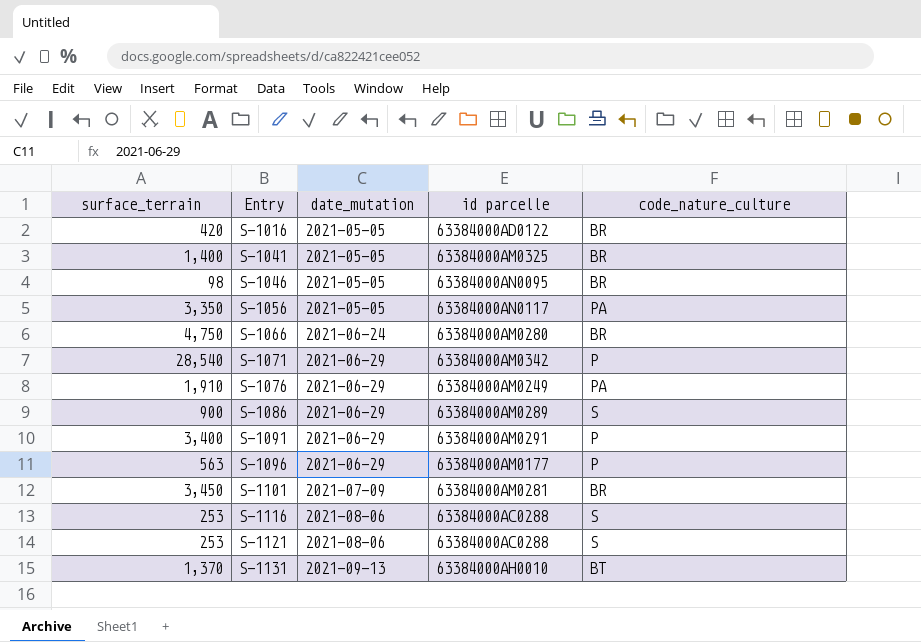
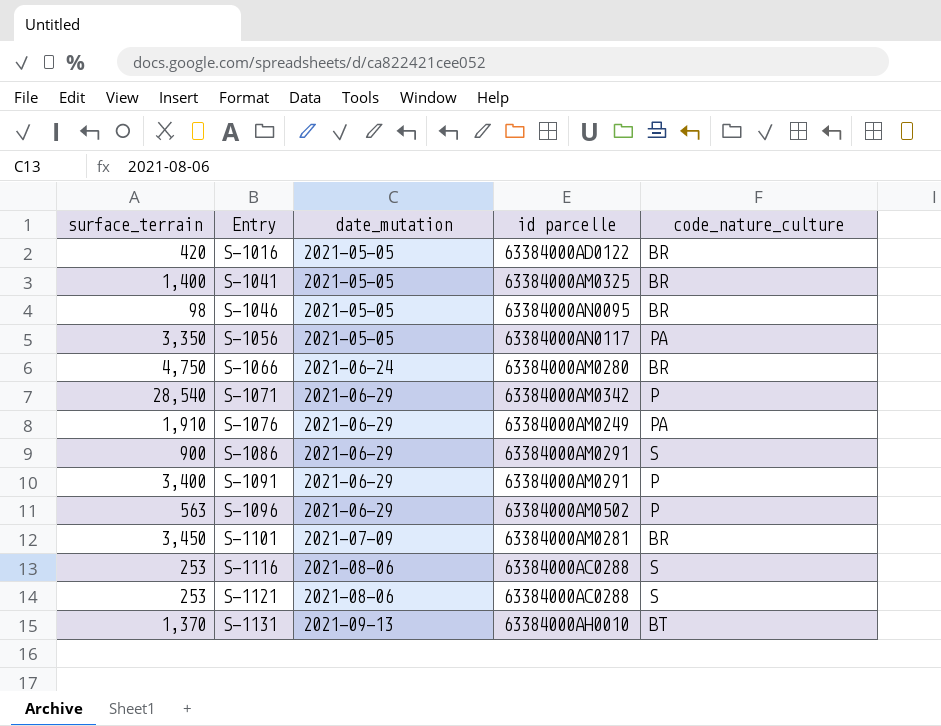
S-1086 | id parcelle: 63384000AM0289 -> 63384000AM0291
S-1096 | id parcelle: 63384000AM0177 -> 63384000AM0502

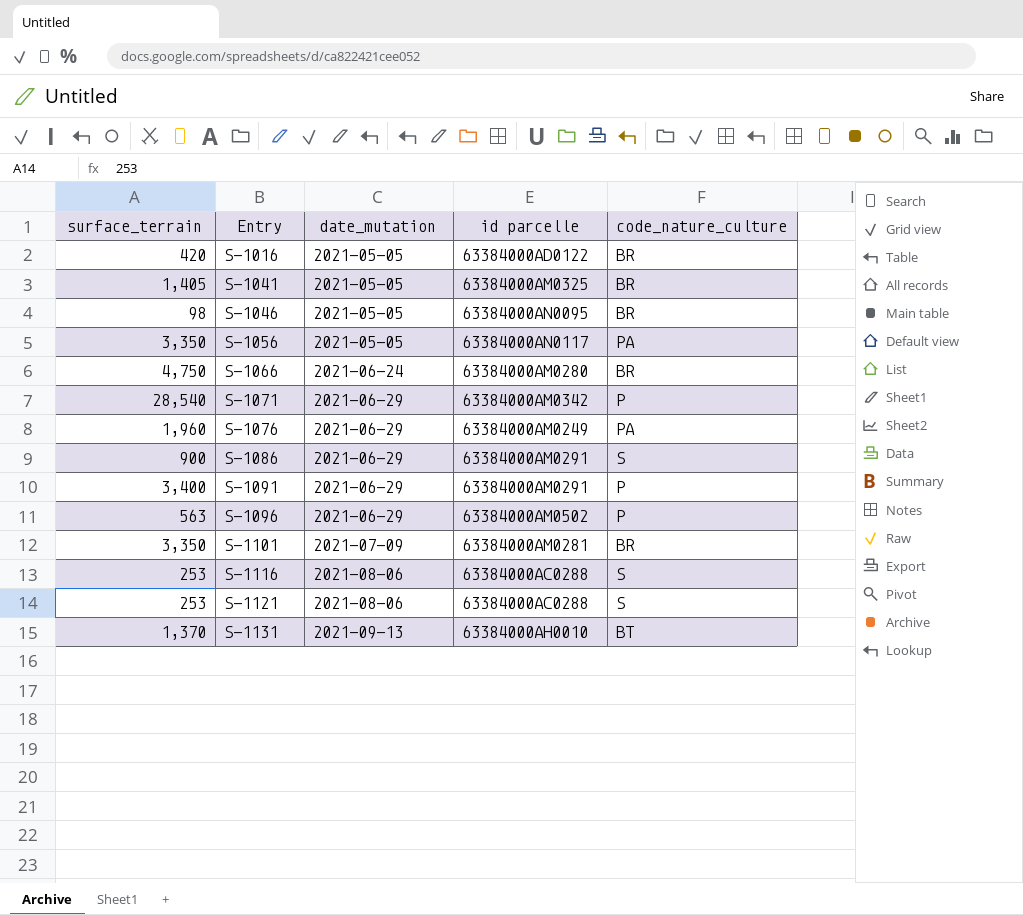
S-1041 | surface_terrain: 1,400 -> 1,405
S-1076 | surface_terrain: 1,910 -> 1,960
S-1101 | surface_terrain: 3,450 -> 3,350

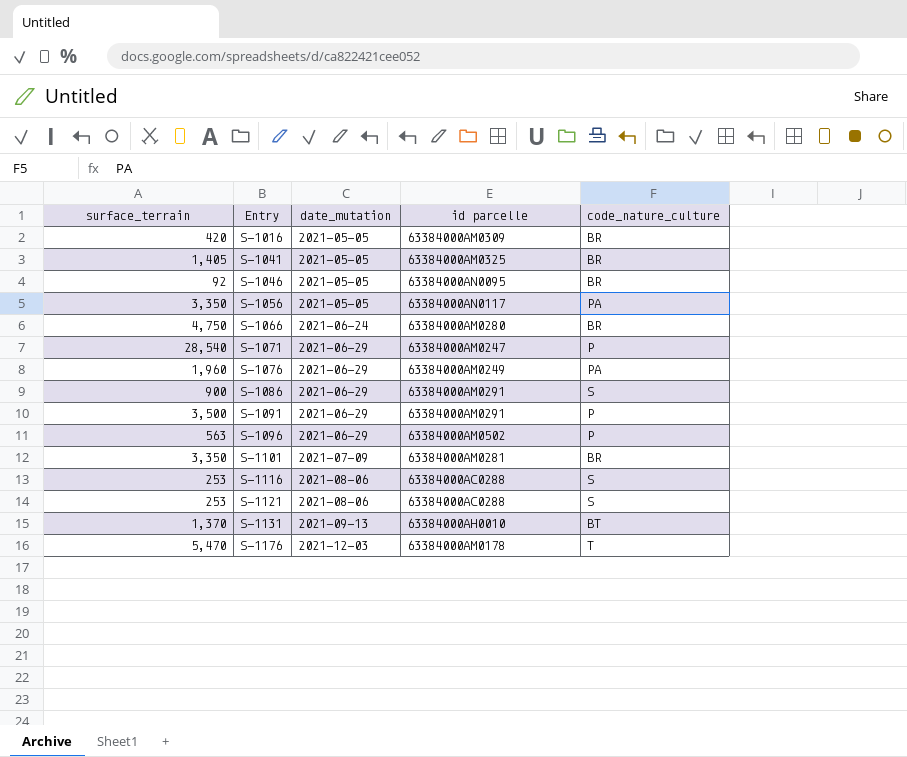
S-1016 | id parcelle: 63384000AD0122 -> 63384000AM0309
S-1046 | surface_terrain: 98 -> 92
S-1071 | id parcelle: 63384000AM0342 -> 63384000AM0247
S-1091 | surface_terrain: 3,400 -> 3,500
row S-1176: none -> 5,470 | 2021-12-03 | 63384000AM0178 | T

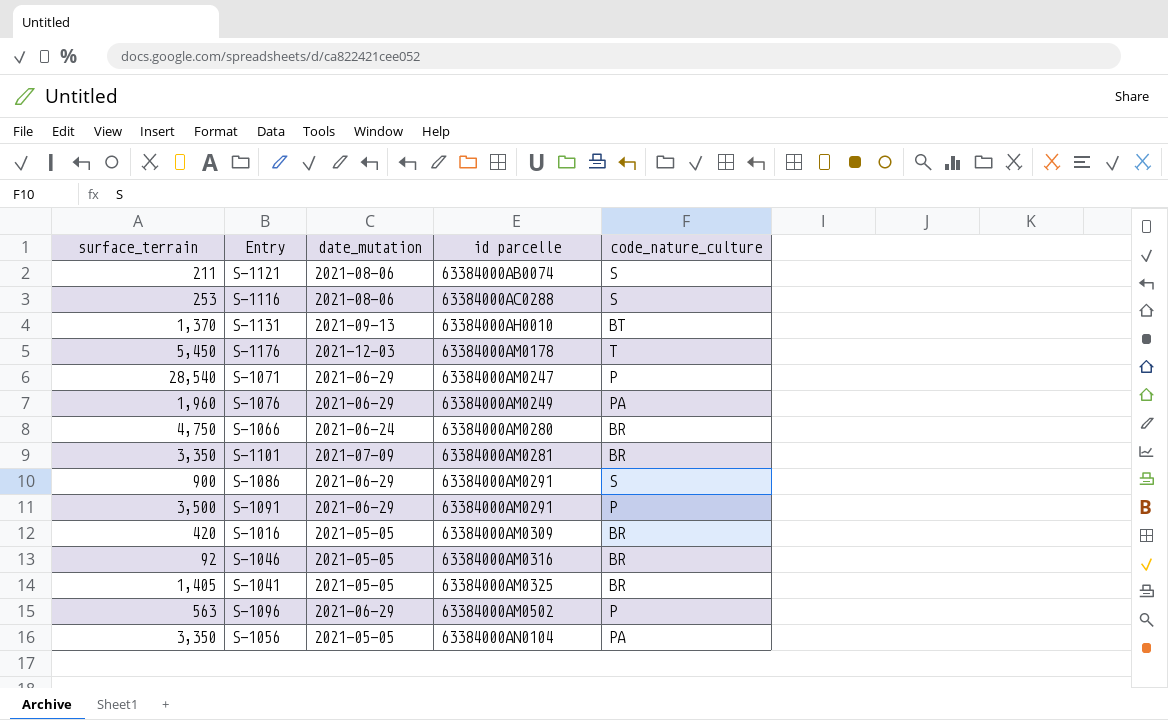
row order: Entry ascending -> id parcelle ascending
S-1121 | surface_terrain: 253 -> 211
S-1121 | id parcelle: 63384000AC0288 -> 63384000AB0074
S-1176 | surface_terrain: 5,470 -> 5,450
S-1046 | id parcelle: 63384000AN0095 -> 63384000AM0316
S-1056 | id parcelle: 63384000AN0117 -> 63384000AN0104

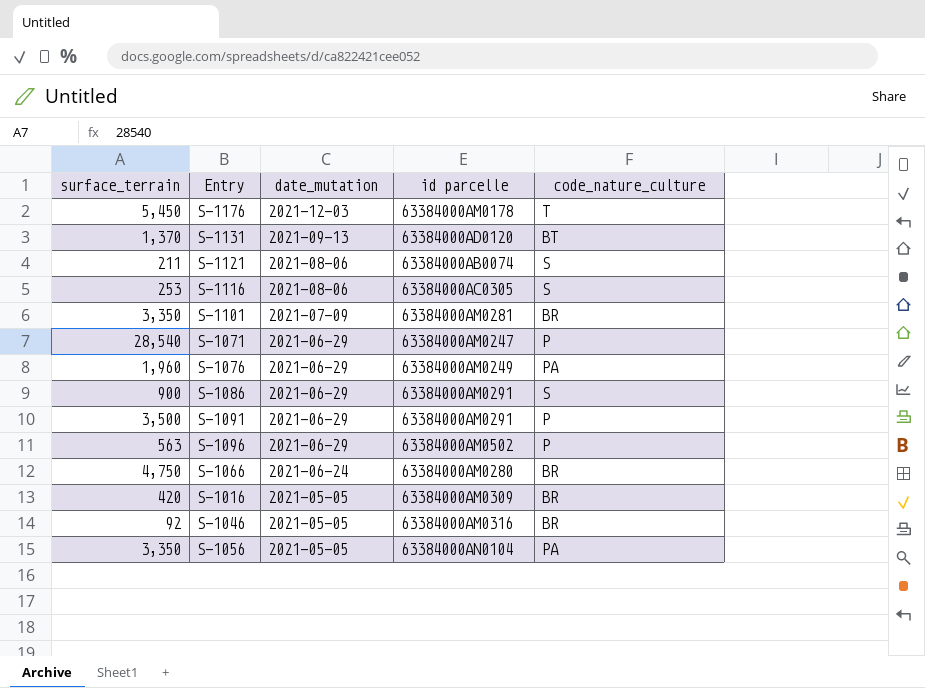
row order: id parcelle ascending -> date_mutation descending
row S-1041: 1,405 | 2021-05-05 | 63384000AM0325 | BR -> none
S-1131 | id parcelle: 63384000AH0010 -> 63384000AD0120
S-1116 | id parcelle: 63384000AC0288 -> 63384000AC0305

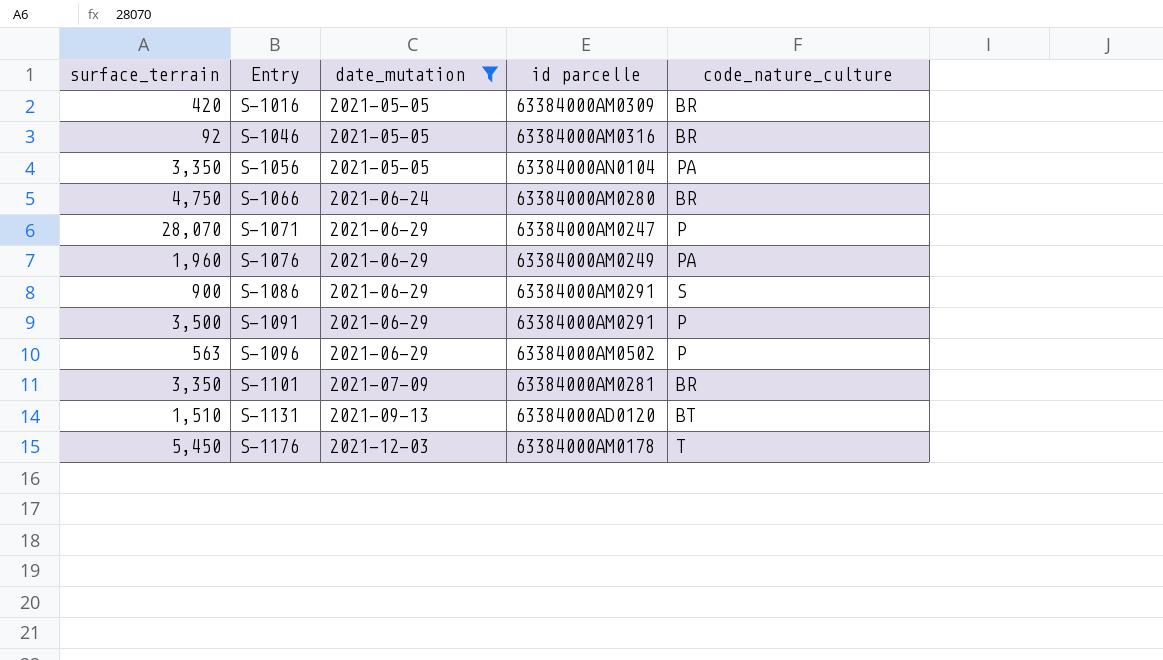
filter: none -> date_mutation != 2021-08-06
row order: date_mutation descending -> Entry ascending
S-1071 | surface_terrain: 28,540 -> 28,070
S-1131 | surface_terrain: 1,370 -> 1,510

